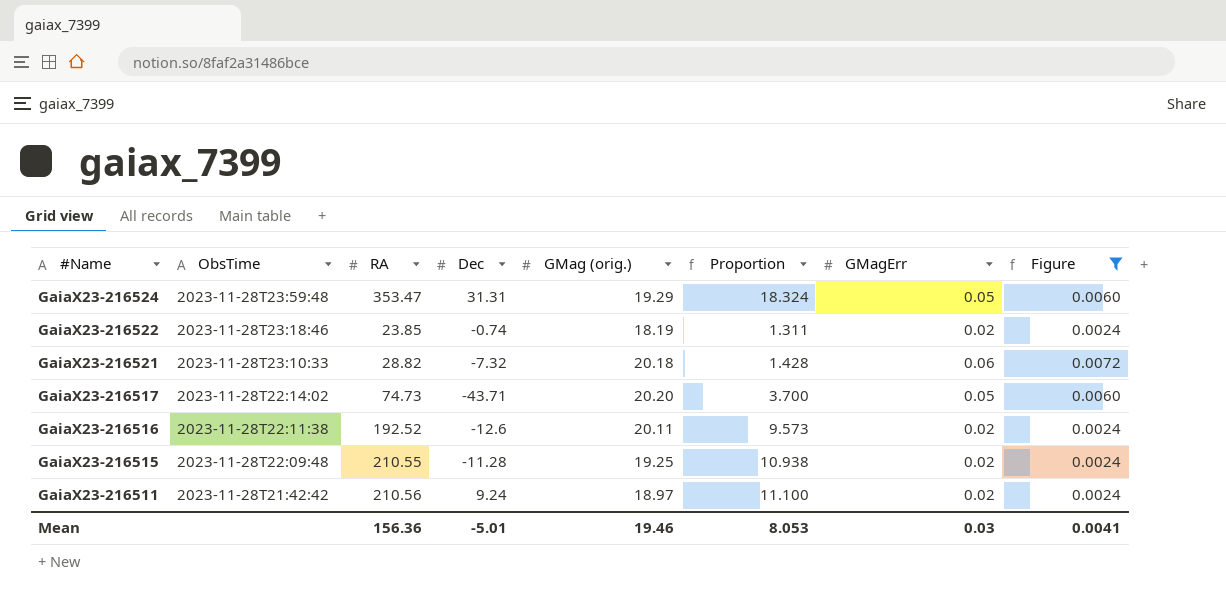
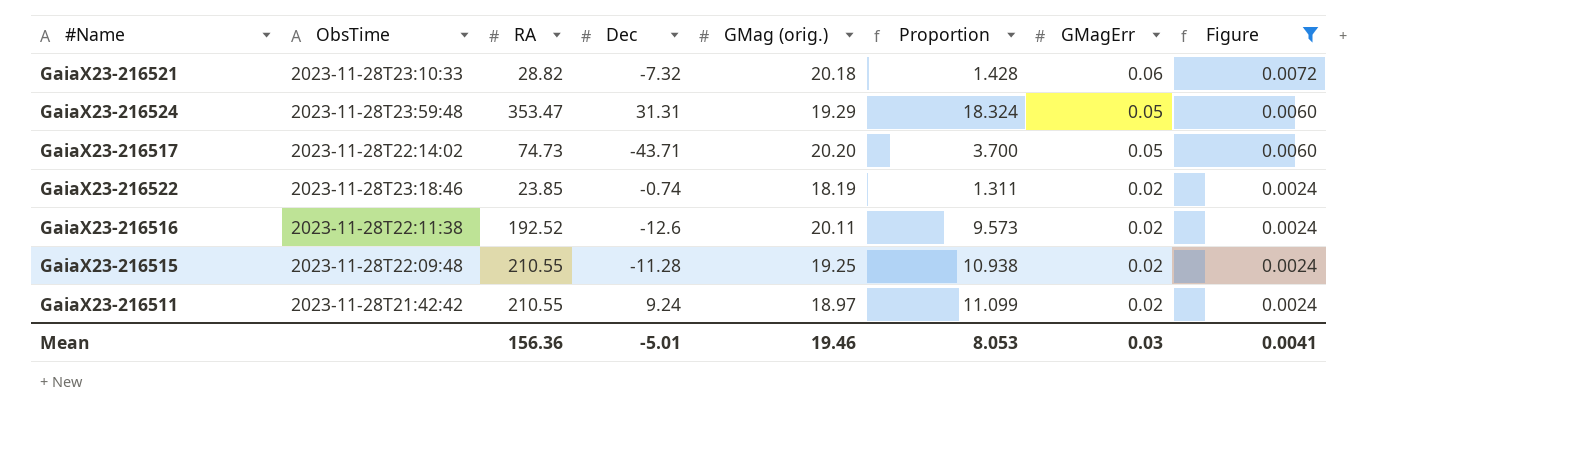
row order: #Name descending -> GMagErr descending
GaiaX23-216511 | RA: 210.56 -> 210.55
GaiaX23-216511 | Proportion: 11.100 -> 11.099

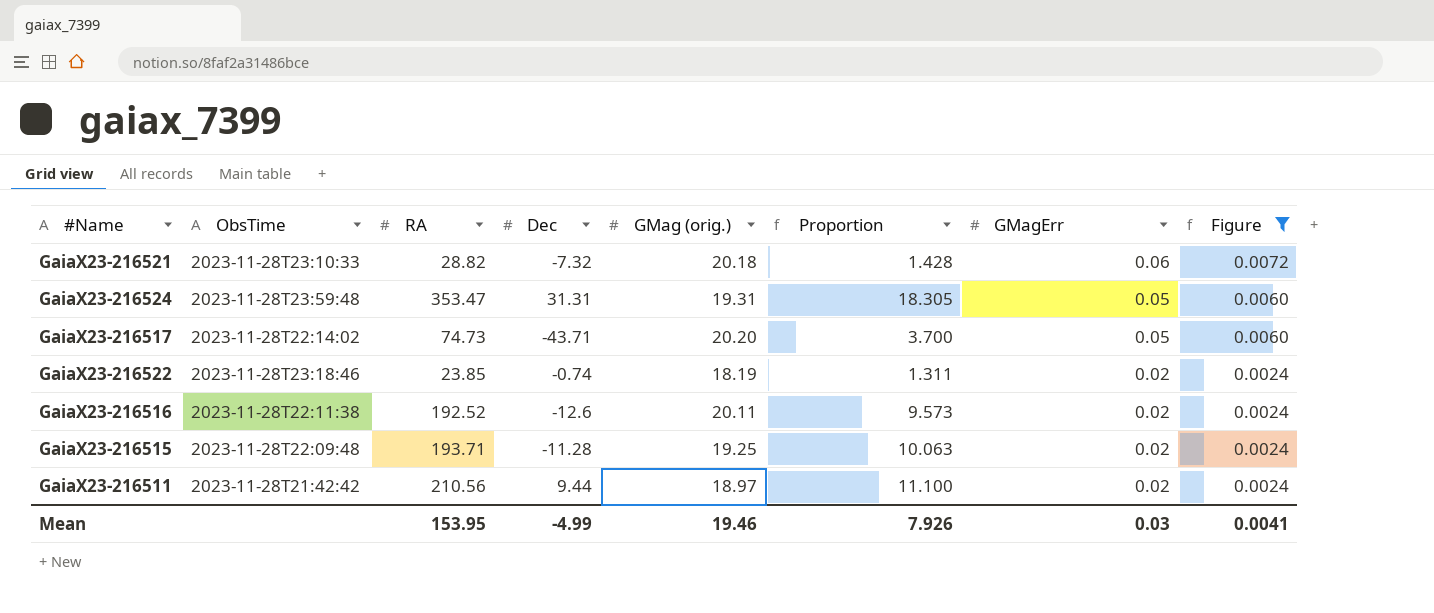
GaiaX23-216524 | GMag (orig.): 19.29 -> 19.31
GaiaX23-216524 | Proportion: 18.324 -> 18.305
GaiaX23-216515 | RA: 210.55 -> 193.71
GaiaX23-216515 | Proportion: 10.938 -> 10.063
GaiaX23-216511 | RA: 210.55 -> 210.56
GaiaX23-216511 | Dec: 9.24 -> 9.44
GaiaX23-216511 | Proportion: 11.099 -> 11.100
Mean | RA: 156.36 -> 153.95
Mean | Dec: -5.01 -> -4.99
Mean | Proportion: 8.053 -> 7.926

